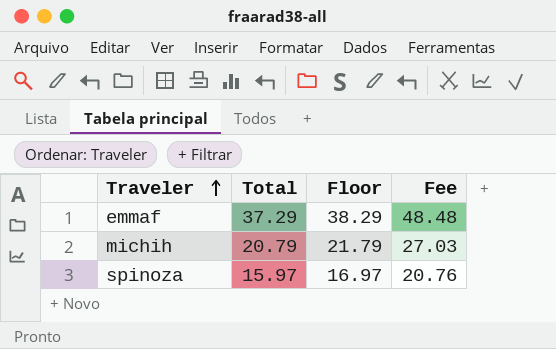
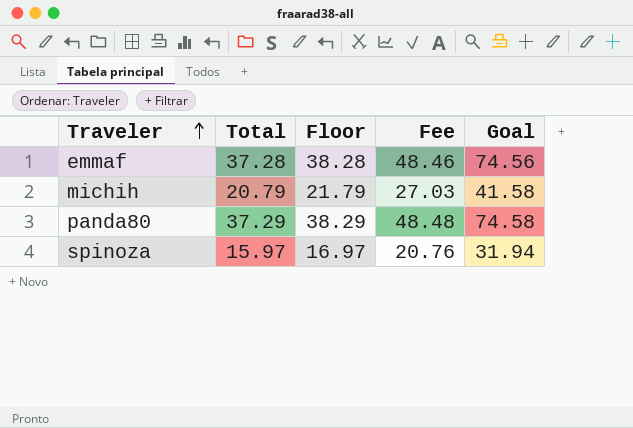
column Goal | formula: none -> [Total] * 2
emmaf | Total: 37.29 -> 37.28
emmaf | Floor: 38.29 -> 38.28
emmaf | Fee: 48.48 -> 48.46
row panda80: none -> 37.29 | 38.29 | 48.48 | 74.58

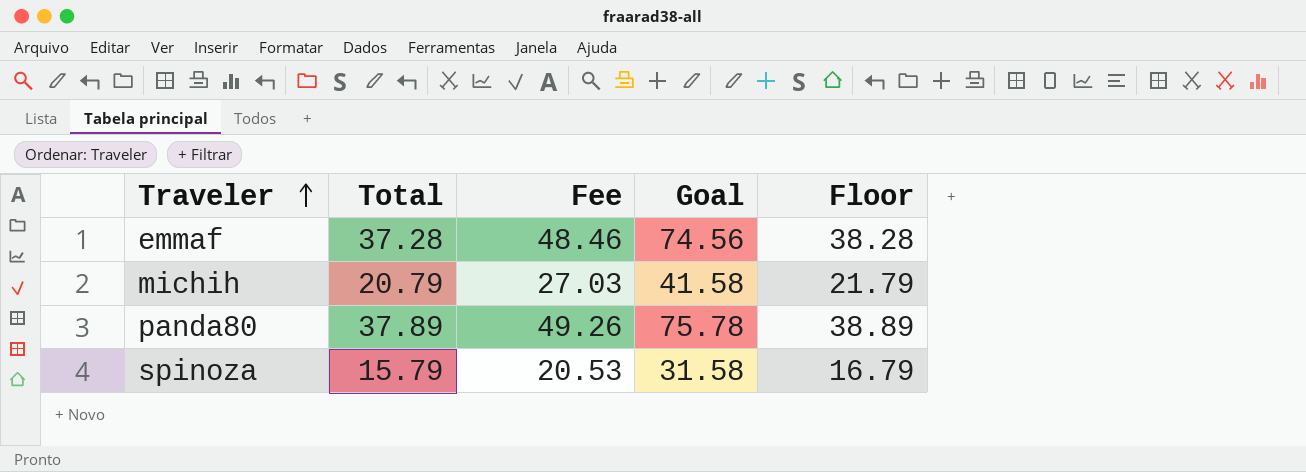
column Floor | position: 3 -> 5
panda80 | Total: 37.29 -> 37.89
panda80 | Fee: 48.48 -> 49.26
panda80 | Goal: 74.58 -> 75.78
panda80 | Floor: 38.29 -> 38.89
spinoza | Total: 15.97 -> 15.79
spinoza | Fee: 20.76 -> 20.53
spinoza | Goal: 31.94 -> 31.58
spinoza | Floor: 16.97 -> 16.79

